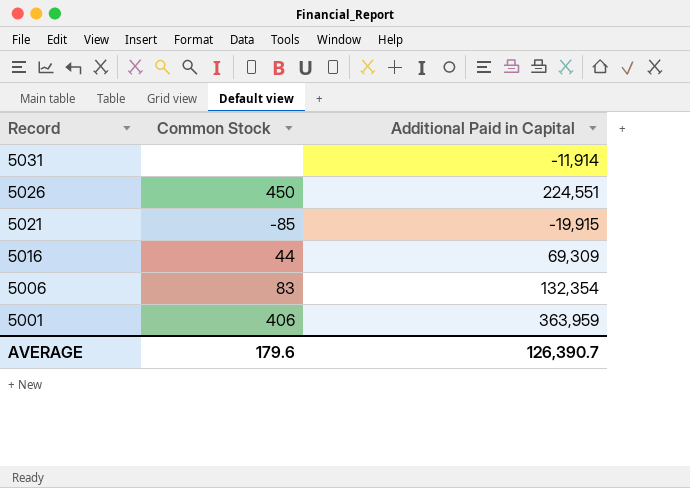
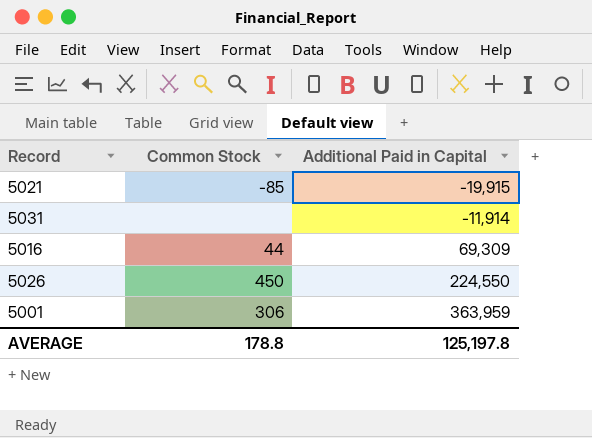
row order: Record descending -> Additional Paid in Capital ascending
row 5006: 83 | 132,354 -> none
5026 | Additional Paid in Capital: 224,551 -> 224,550
5001 | Common Stock: 406 -> 306
AVERAGE | Common Stock: 179.6 -> 178.8
AVERAGE | Additional Paid in Capital: 126,390.7 -> 125,197.8

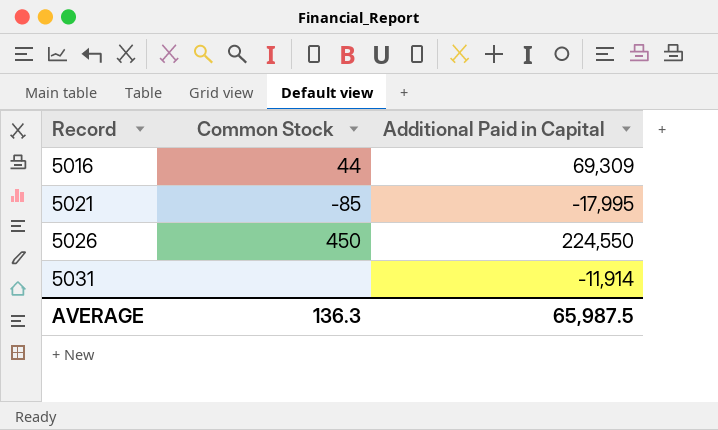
row order: Additional Paid in Capital ascending -> Record ascending
row 5001: 306 | 363,959 -> none
5021 | Additional Paid in Capital: -19,915 -> -17,995
AVERAGE | Common Stock: 178.8 -> 136.3
AVERAGE | Additional Paid in Capital: 125,197.8 -> 65,987.5

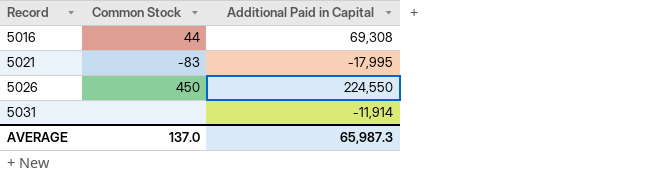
5016 | Additional Paid in Capital: 69,309 -> 69,308
5021 | Common Stock: -85 -> -83
AVERAGE | Common Stock: 136.3 -> 137.0
AVERAGE | Additional Paid in Capital: 65,987.5 -> 65,987.3

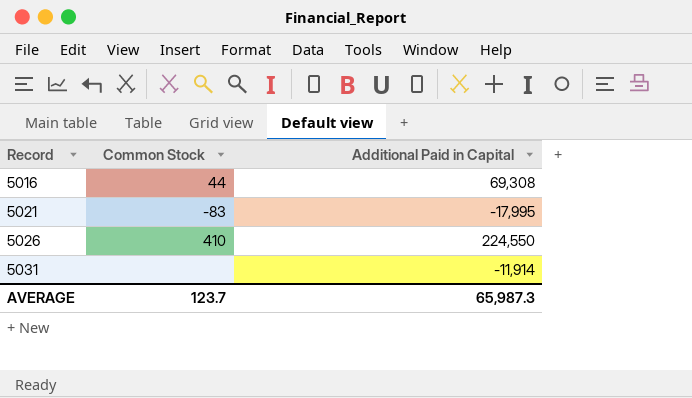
5026 | Common Stock: 450 -> 410
AVERAGE | Common Stock: 137.0 -> 123.7

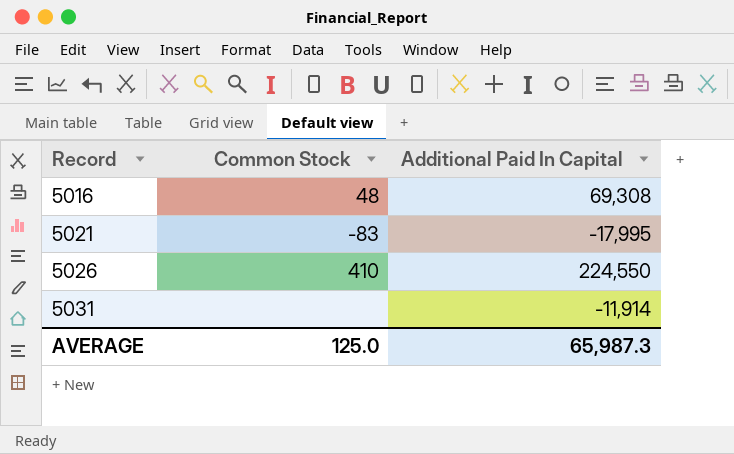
column name: Additional Paid in Capital -> Additional Paid In Capital
5016 | Common Stock: 44 -> 48
AVERAGE | Common Stock: 123.7 -> 125.0

